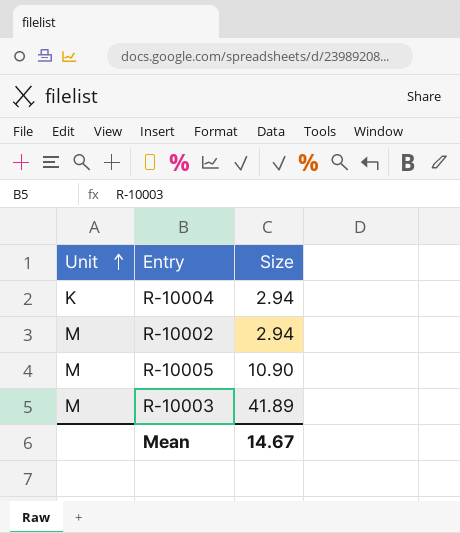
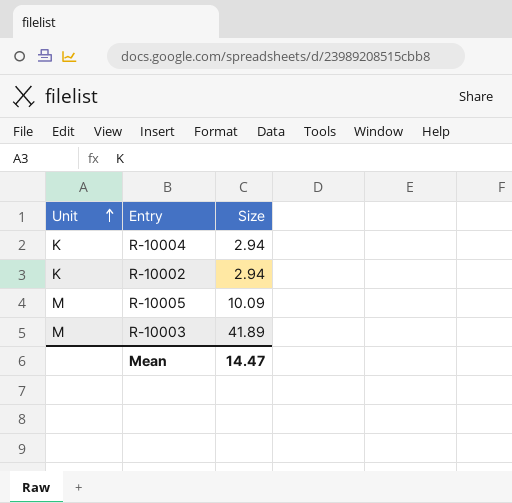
R-10002 | Unit: M -> K
R-10005 | Size: 10.90 -> 10.09
Mean | Size: 14.67 -> 14.47

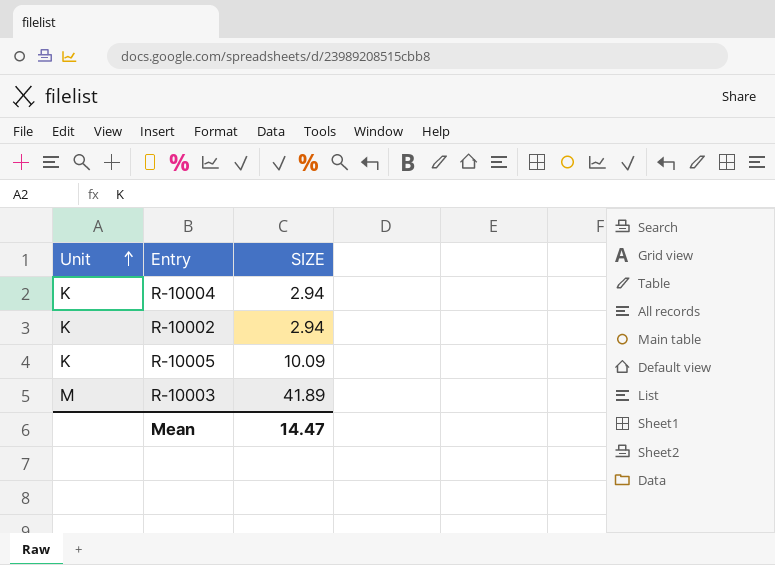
column name: Size -> SIZE
R-10005 | Unit: M -> K

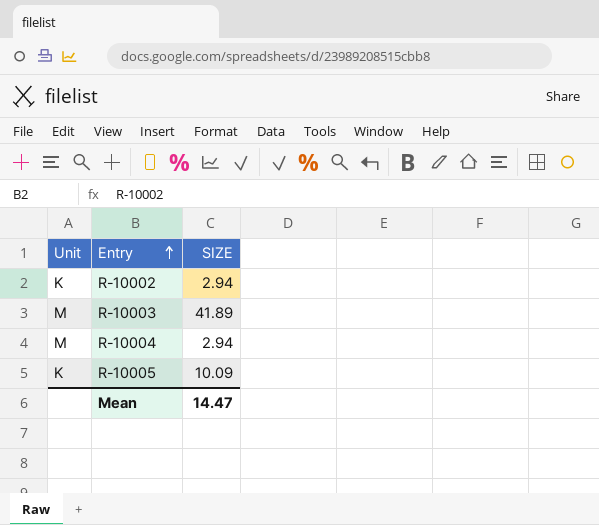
row order: Unit ascending -> Entry ascending
R-10004 | Unit: K -> M

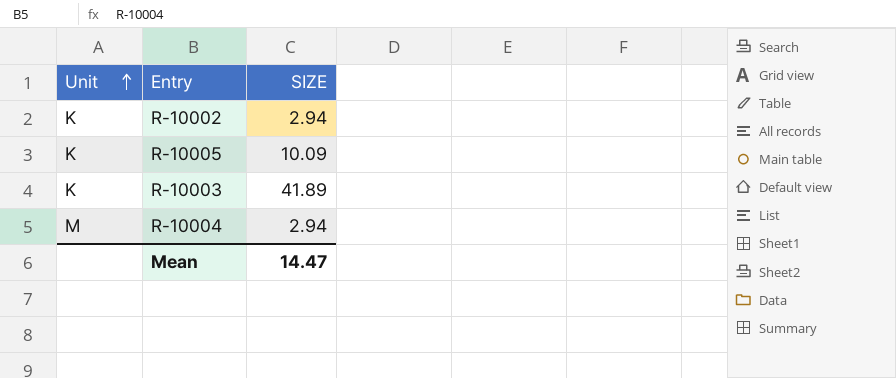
row order: Entry ascending -> Unit ascending
R-10003 | Unit: M -> K

